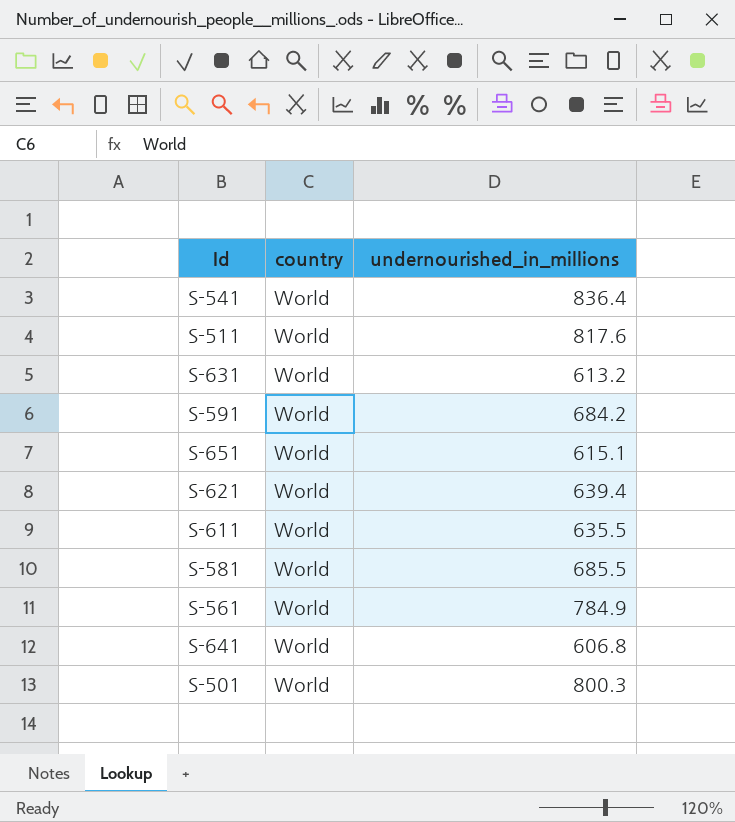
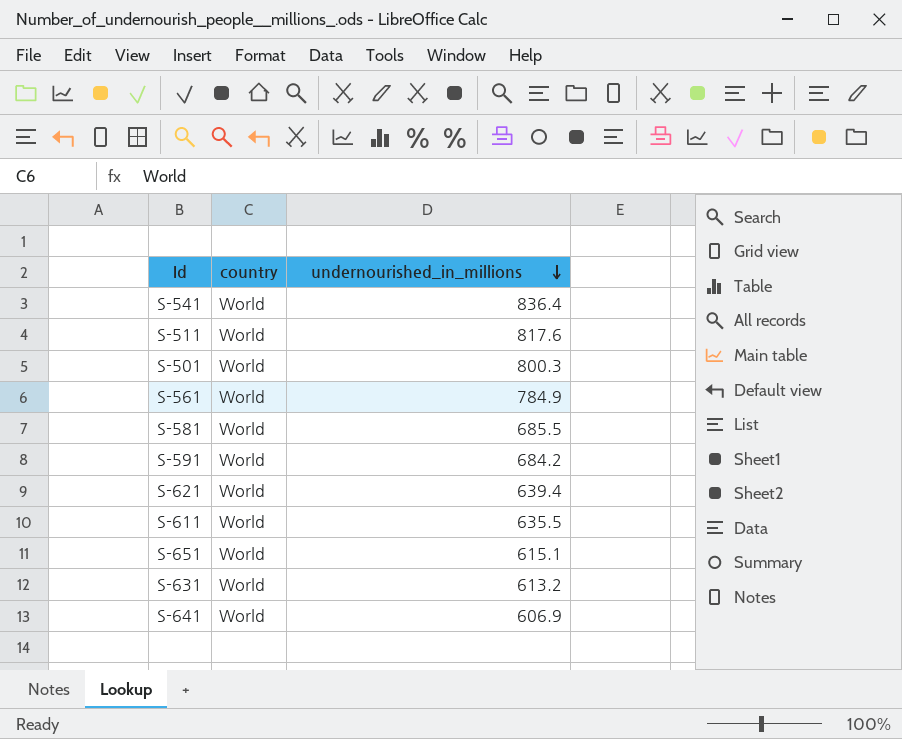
row order: none -> undernourished_in_millions descending
S-641 | undernourished_in_millions: 606.8 -> 606.9

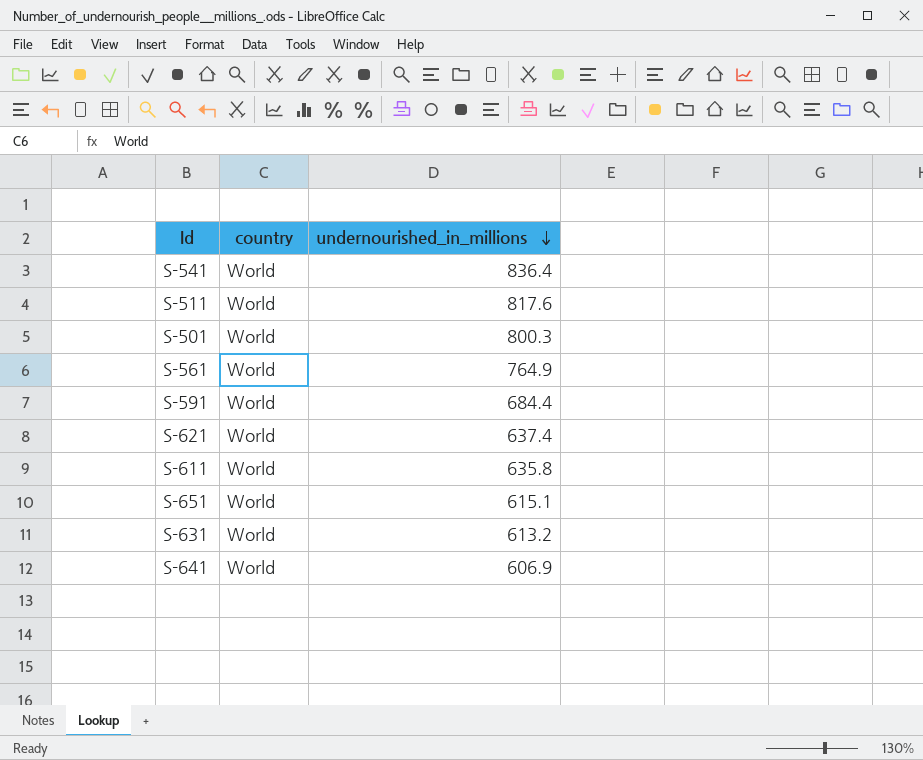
row S-581: World | 685.5 -> none
S-561 | undernourished_in_millions: 784.9 -> 764.9
S-591 | undernourished_in_millions: 684.2 -> 684.4
S-621 | undernourished_in_millions: 639.4 -> 637.4
S-611 | undernourished_in_millions: 635.5 -> 635.8

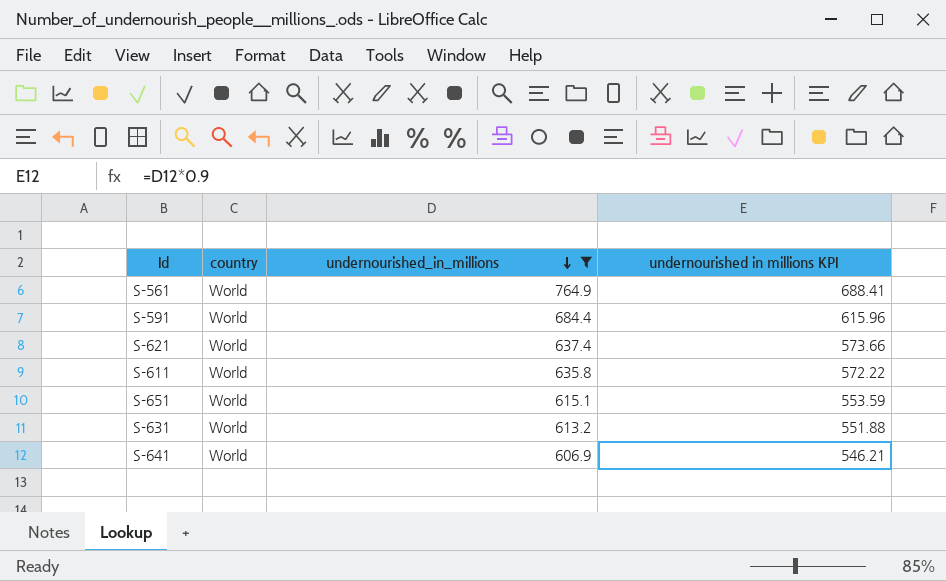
filter: none -> undernourished_in_millions <= 764.9
column undernourished in millions KPI | formula: none -> [undernourished_in_millions] * 0.9

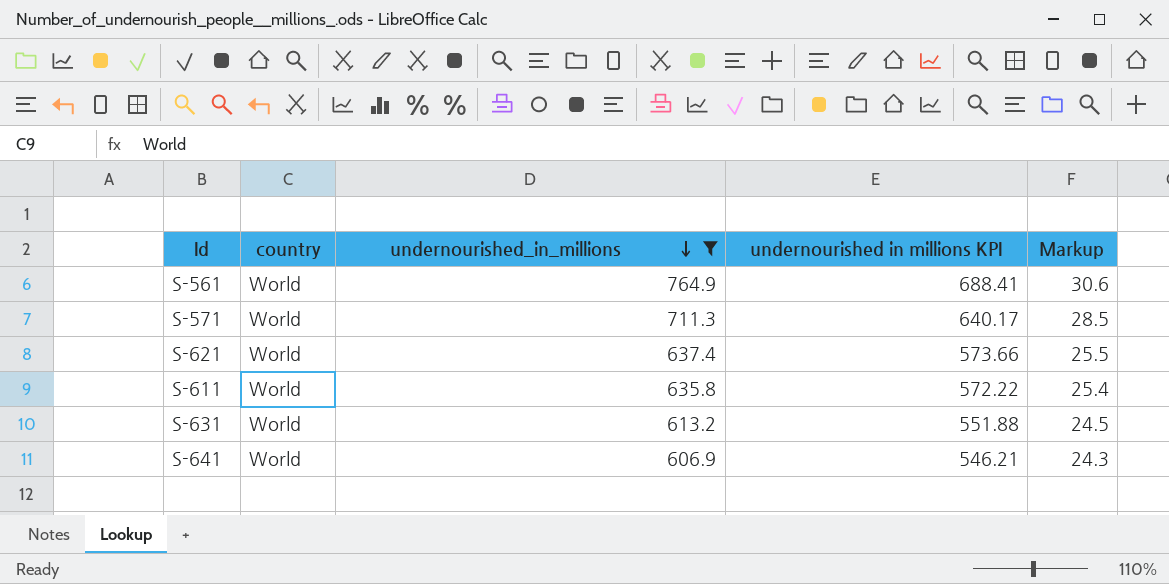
column Markup | formula: none -> [undernourished_in_millions] * 0.04
row S-591: World | 684.4 | 615.96 -> none
row S-651: World | 615.1 | 553.59 -> none
row S-571: none -> World | 711.3 | 640.17 | 28.5

